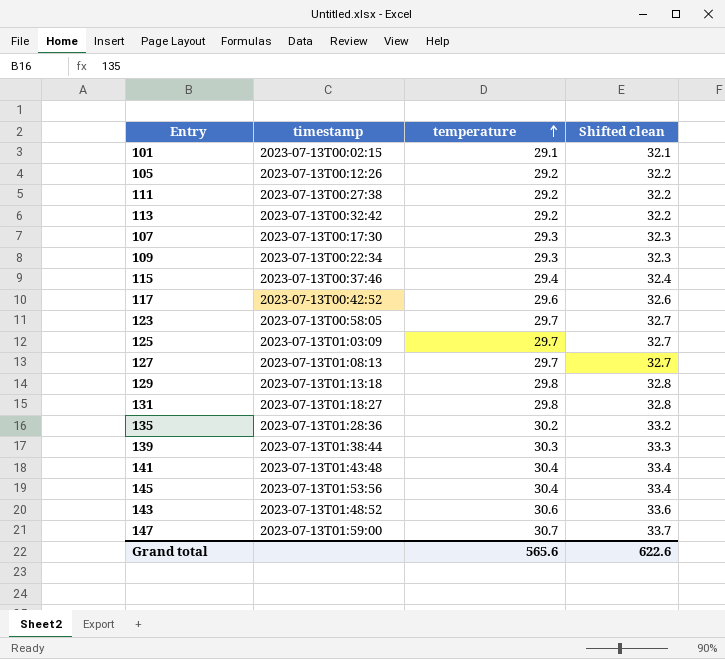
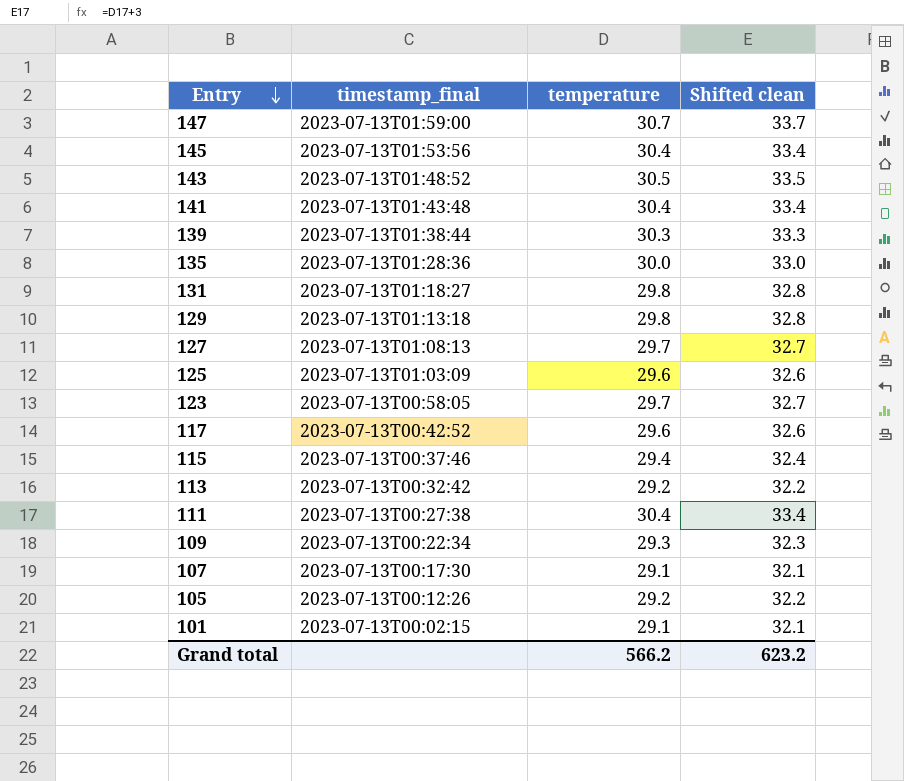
row order: temperature ascending -> Entry descending
column name: timestamp -> timestamp_final
143 | temperature: 30.6 -> 30.5
143 | Shifted clean: 33.6 -> 33.5
135 | temperature: 30.2 -> 30.0
135 | Shifted clean: 33.2 -> 33.0
125 | temperature: 29.7 -> 29.6
125 | Shifted clean: 32.7 -> 32.6
111 | temperature: 29.2 -> 30.4
111 | Shifted clean: 32.2 -> 33.4
107 | temperature: 29.3 -> 29.1
107 | Shifted clean: 32.3 -> 32.1
Grand total | temperature: 565.6 -> 566.2
Grand total | Shifted clean: 622.6 -> 623.2

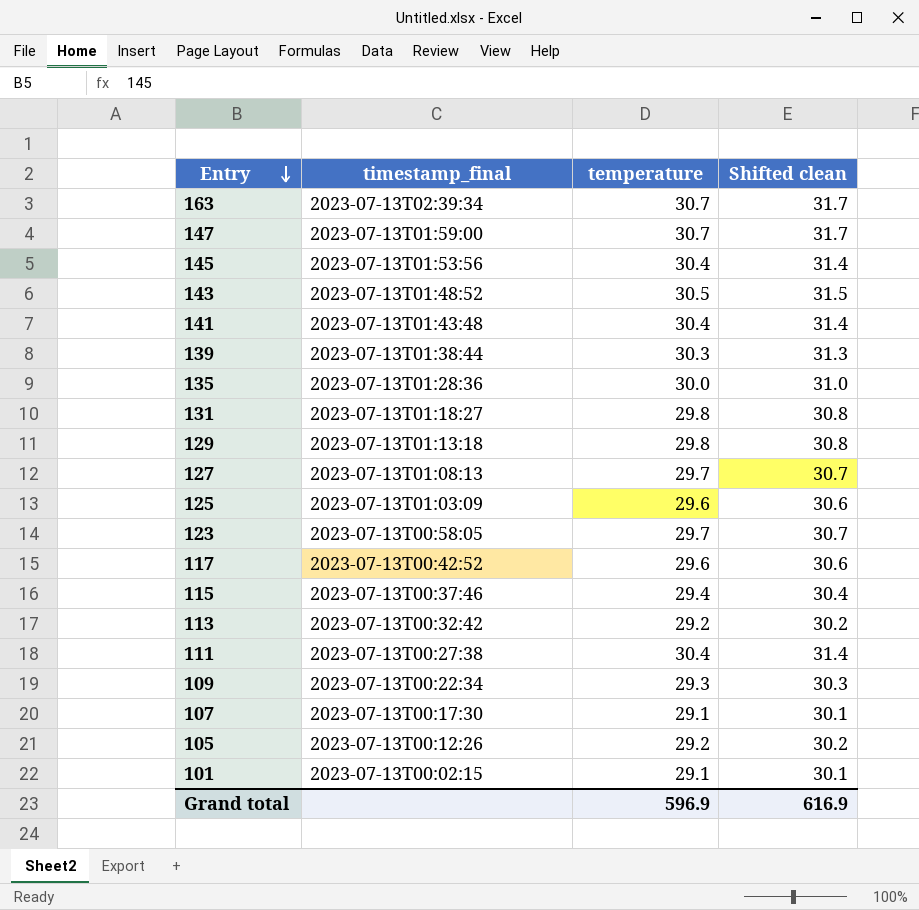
column Shifted clean | formula: [temperature] + 3 -> [temperature] + 1
row 163: none -> 2023-07-13T02:39:34 | 30.7 | 31.7
Grand total | temperature: 566.2 -> 596.9
Grand total | Shifted clean: 623.2 -> 616.9

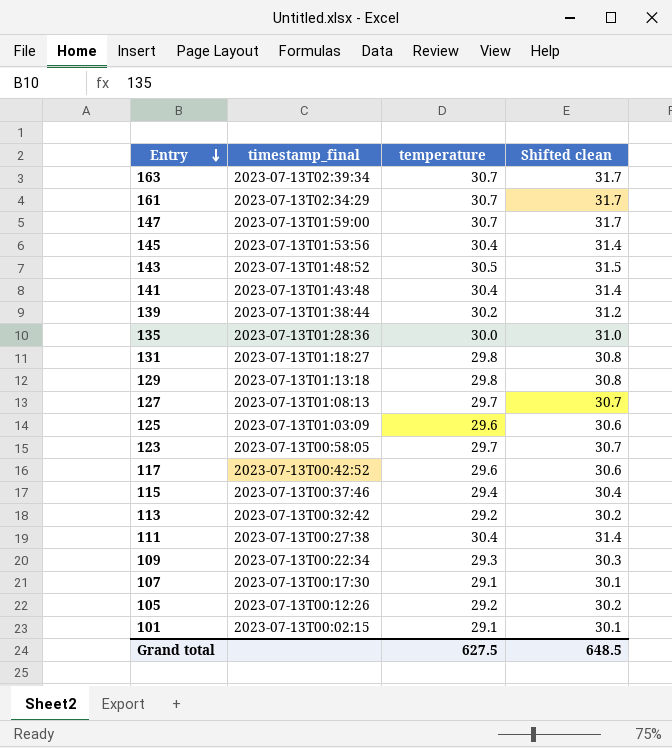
row 161: none -> 2023-07-13T02:34:29 | 30.7 | 31.7
139 | temperature: 30.3 -> 30.2
139 | Shifted clean: 31.3 -> 31.2
Grand total | temperature: 596.9 -> 627.5
Grand total | Shifted clean: 616.9 -> 648.5

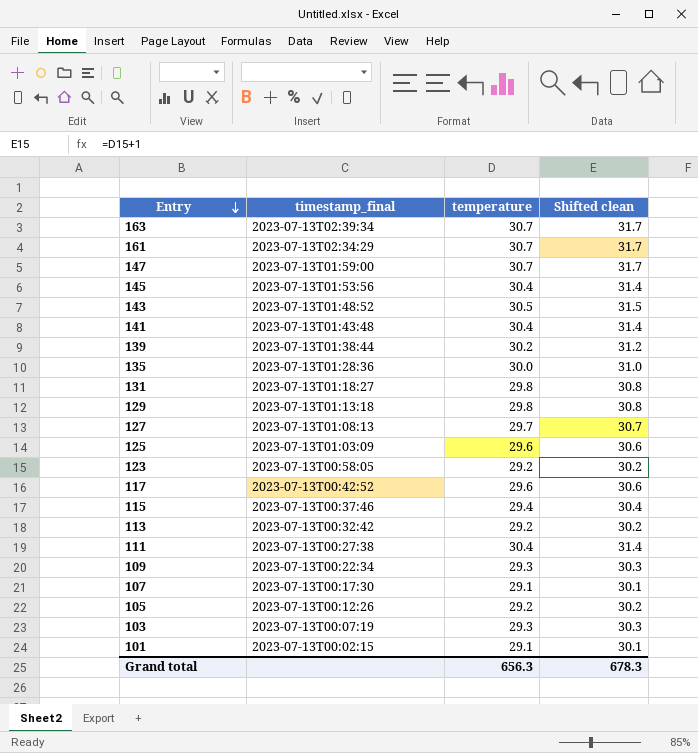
123 | temperature: 29.7 -> 29.2
123 | Shifted clean: 30.7 -> 30.2
row 103: none -> 2023-07-13T00:07:19 | 29.3 | 30.3
Grand total | temperature: 627.5 -> 656.3
Grand total | Shifted clean: 648.5 -> 678.3

